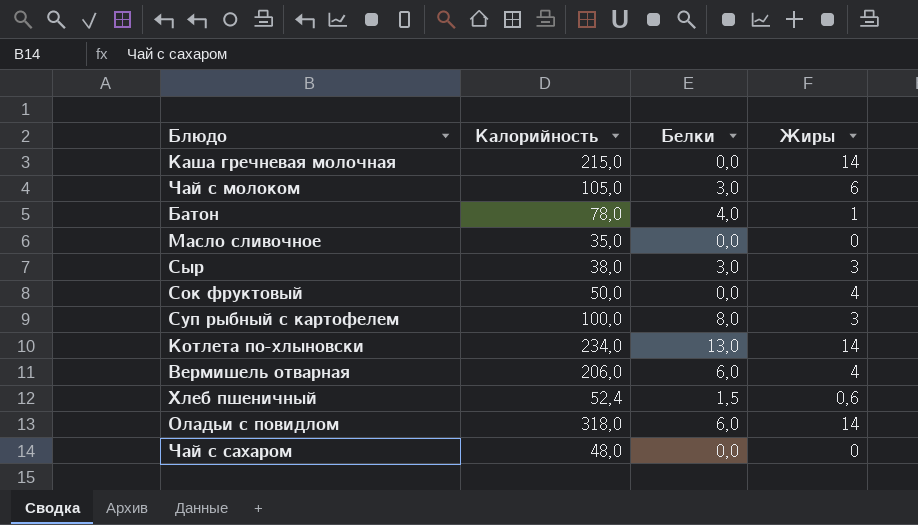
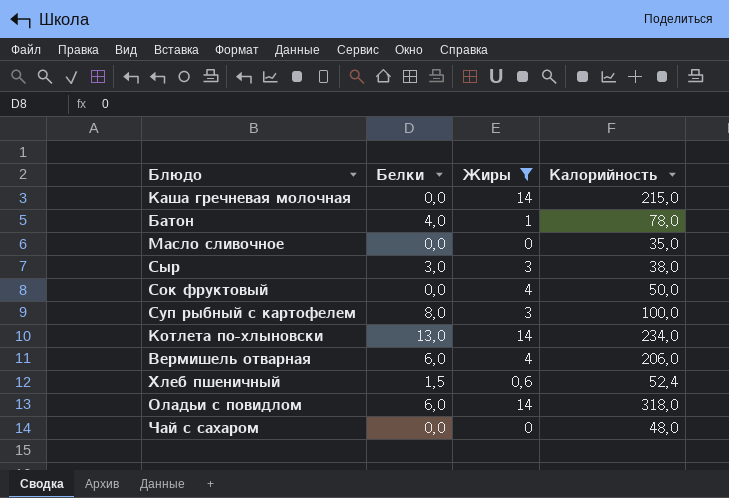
filter: none -> Жиры != 6
column Калорийность | position: 2 -> 4

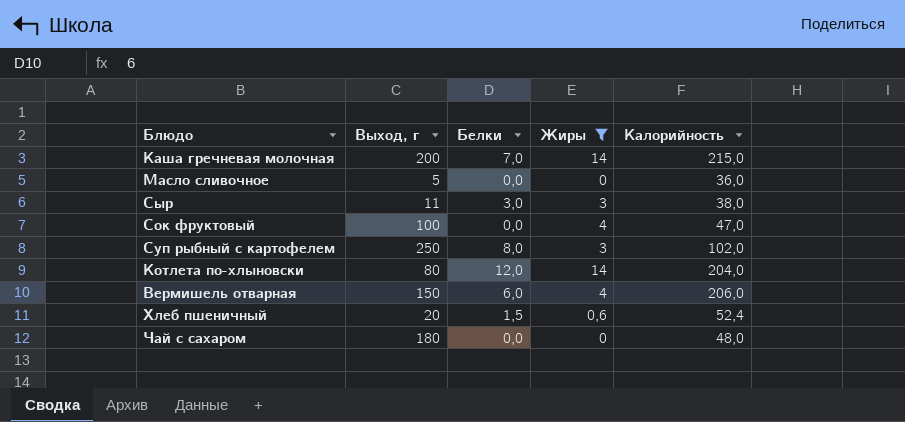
column Выход, г | position: none -> 2
row Батон: 4,0 | 1 | 78,0 -> none
row Оладьи с повидлом: 6,0 | 14 | 318,0 -> none
Каша гречневая молочная | Белки: 0,0 -> 7,0
Масло сливочное | Калорийность: 35,0 -> 36,0
Сок фруктовый | Калорийность: 50,0 -> 47,0
Суп рыбный с картофелем | Калорийность: 100,0 -> 102,0
Котлета по-хлыновски | Белки: 13,0 -> 12,0
Котлета по-хлыновски | Калорийность: 234,0 -> 204,0

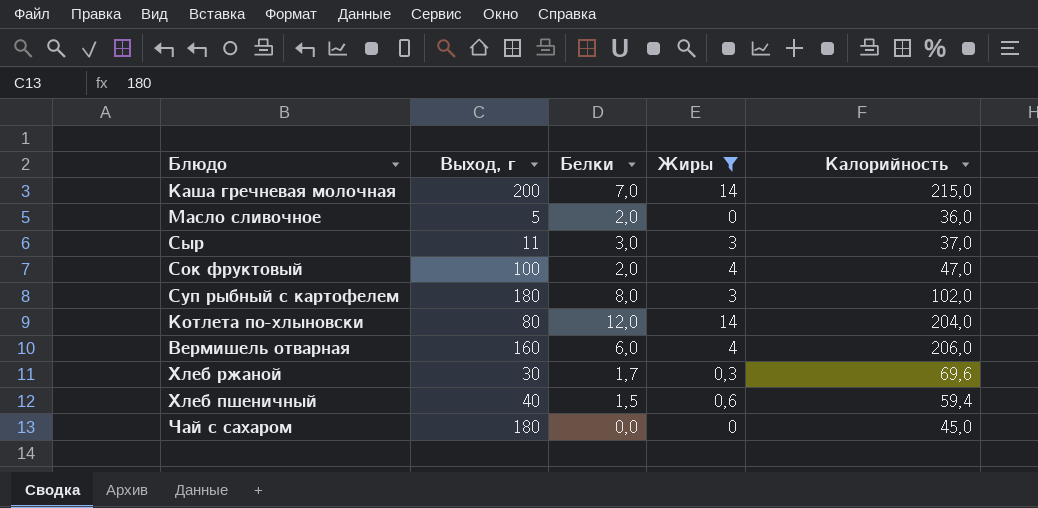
Масло сливочное | Белки: 0,0 -> 2,0
Сыр | Калорийность: 38,0 -> 37,0
Сок фруктовый | Белки: 0,0 -> 2,0
Суп рыбный с картофелем | Выход, г: 250 -> 180
Вермишель отварная | Выход, г: 150 -> 160
row Хлеб ржаной: none -> 30 | 1,7 | 0,3 | 69,6
Хлеб пшеничный | Выход, г: 20 -> 40
Хлеб пшеничный | Калорийность: 52,4 -> 59,4
Чай с сахаром | Калорийность: 48,0 -> 45,0

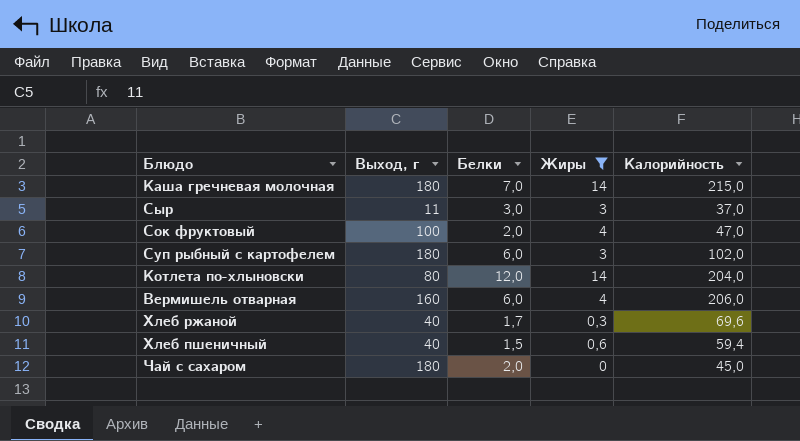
row Масло сливочное: 5 | 2,0 | 0 | 36,0 -> none
Каша гречневая молочная | Выход, г: 200 -> 180
Суп рыбный с картофелем | Белки: 8,0 -> 6,0
Хлеб ржаной | Выход, г: 30 -> 40
Чай с сахаром | Белки: 0,0 -> 2,0

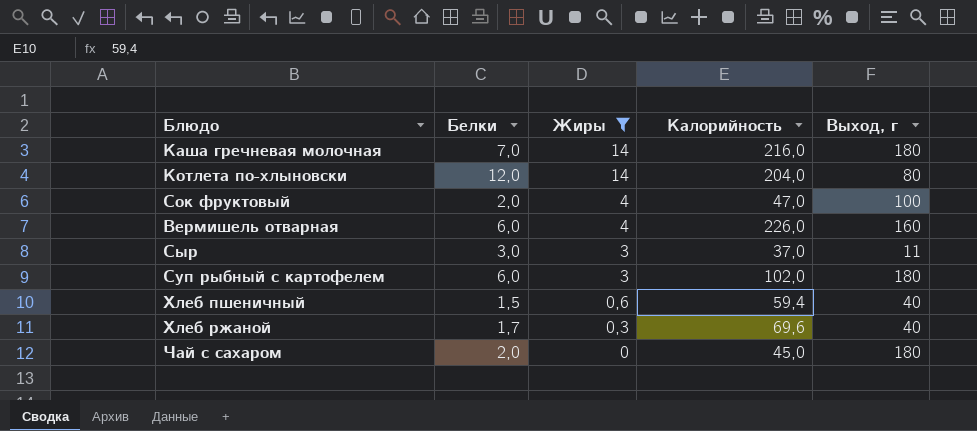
row order: none -> Жиры descending
column Выход, г | position: 2 -> 5
Каша гречневая молочная | Калорийность: 215,0 -> 216,0
Вермишель отварная | Калорийность: 206,0 -> 226,0

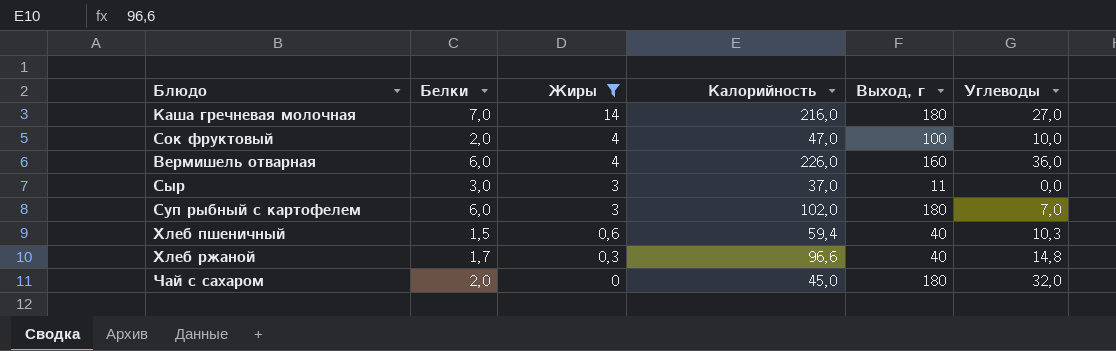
column Углеводы | position: none -> 6
row Котлета по-хлыновски: 12,0 | 14 | 204,0 | 80 -> none
Хлеб ржаной | Калорийность: 69,6 -> 96,6

